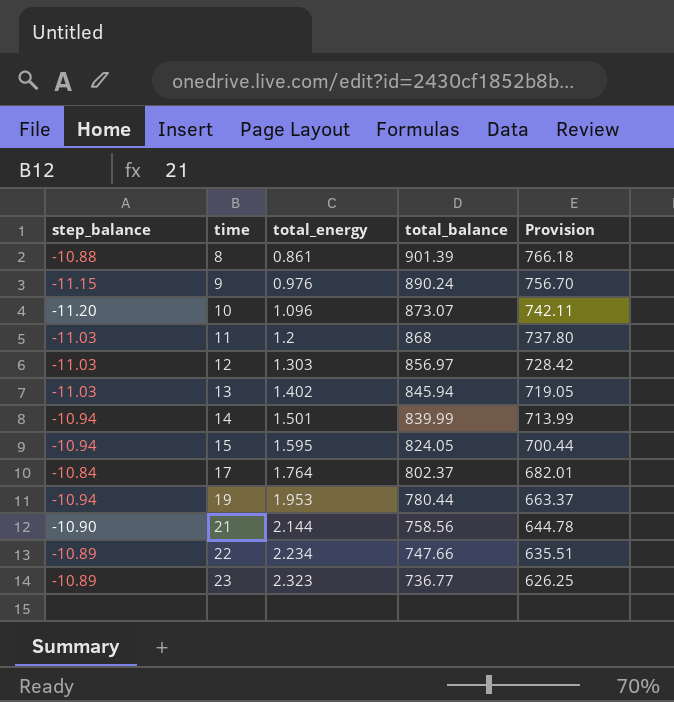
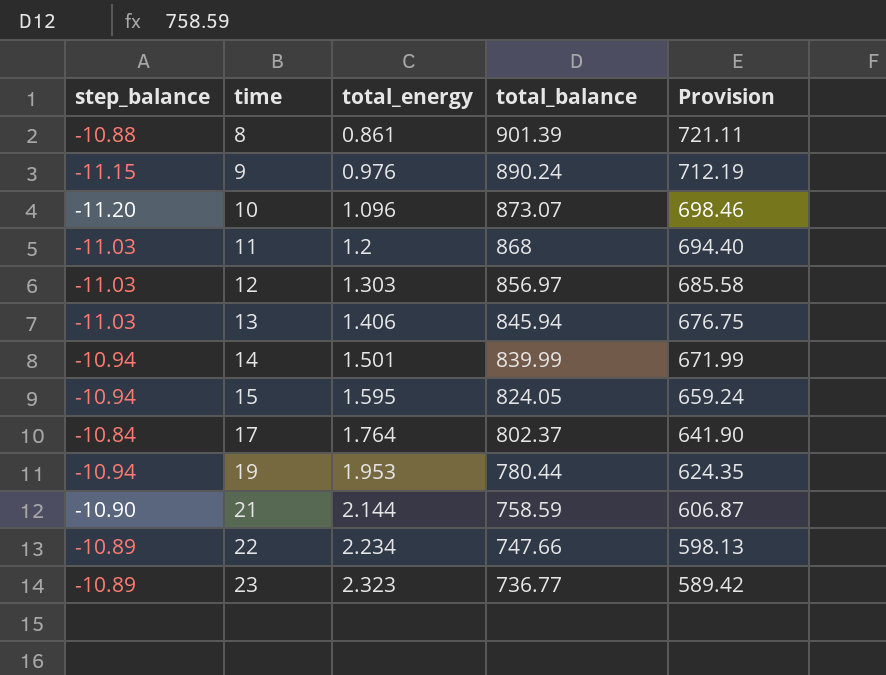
column Provision | formula: [total_balance] * 0.85 -> [total_balance] * 0.8
13 | total_energy: 1.402 -> 1.406
21 | total_balance: 758.56 -> 758.59

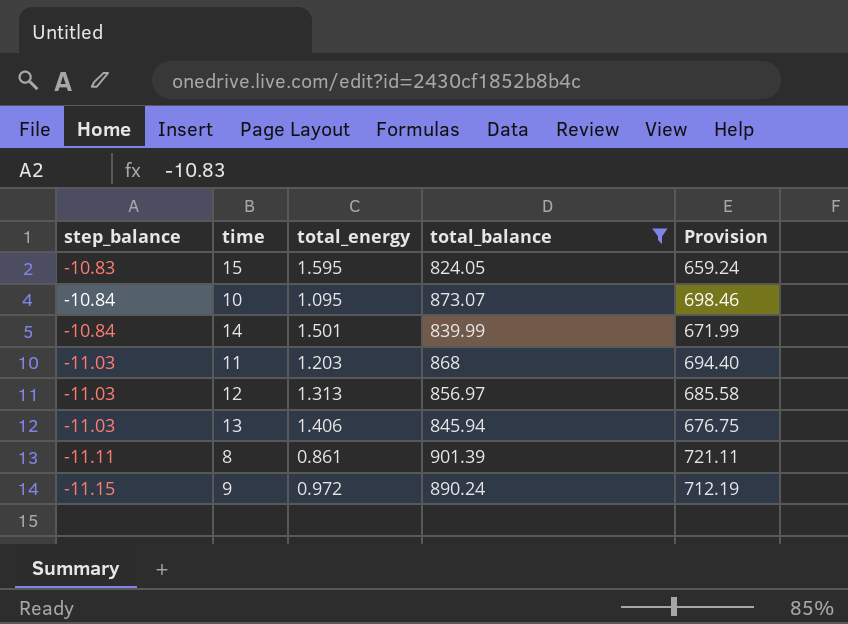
filter: none -> total_balance >= 824.05
row order: time ascending -> step_balance descending
15 | step_balance: -10.94 -> -10.83
10 | step_balance: -11.20 -> -10.84
10 | total_energy: 1.096 -> 1.095
14 | step_balance: -10.94 -> -10.84
11 | total_energy: 1.2 -> 1.203
12 | total_energy: 1.303 -> 1.313
8 | step_balance: -10.88 -> -11.11
9 | total_energy: 0.976 -> 0.972

